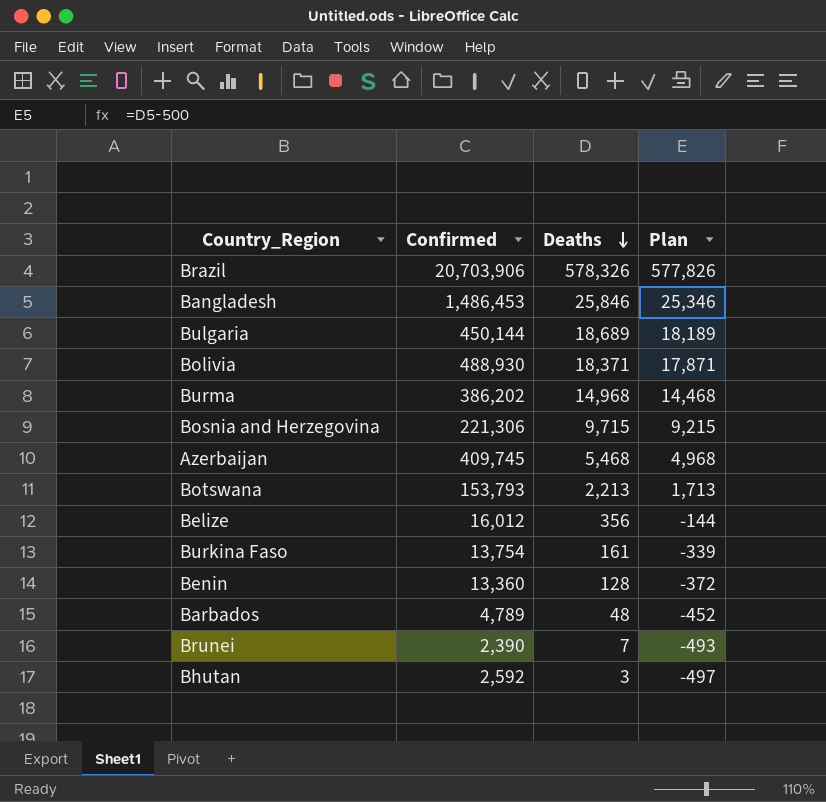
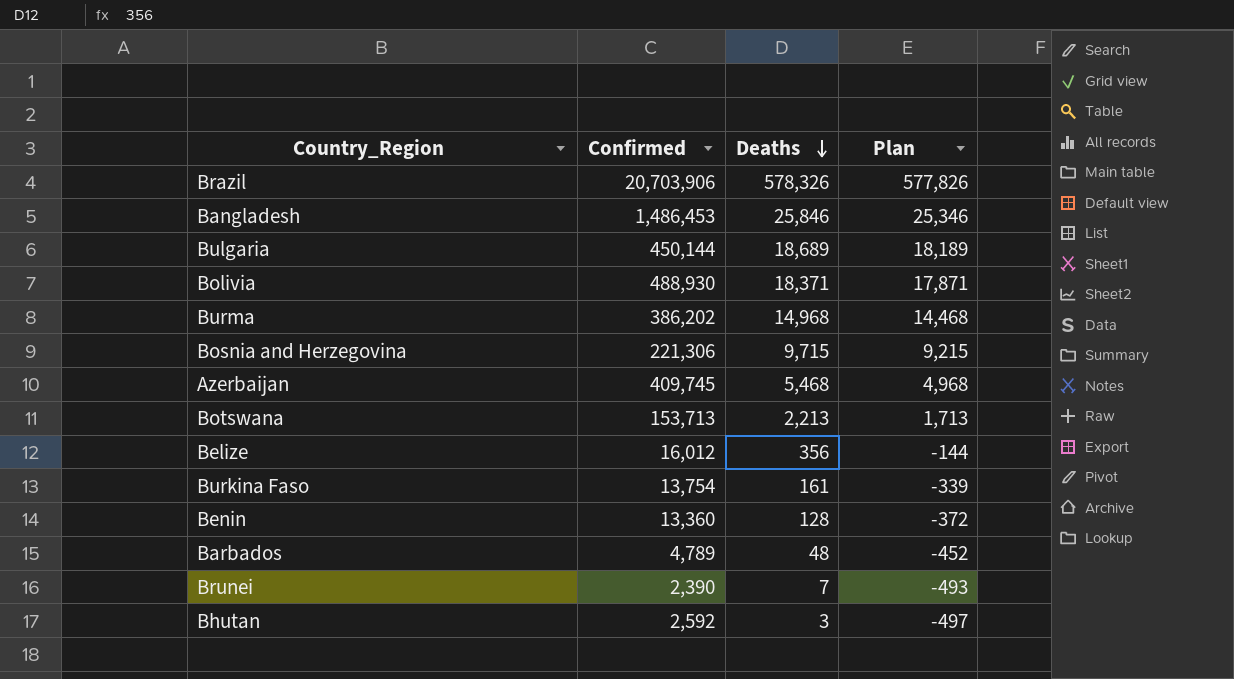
Botswana | Confirmed: 153,793 -> 153,713

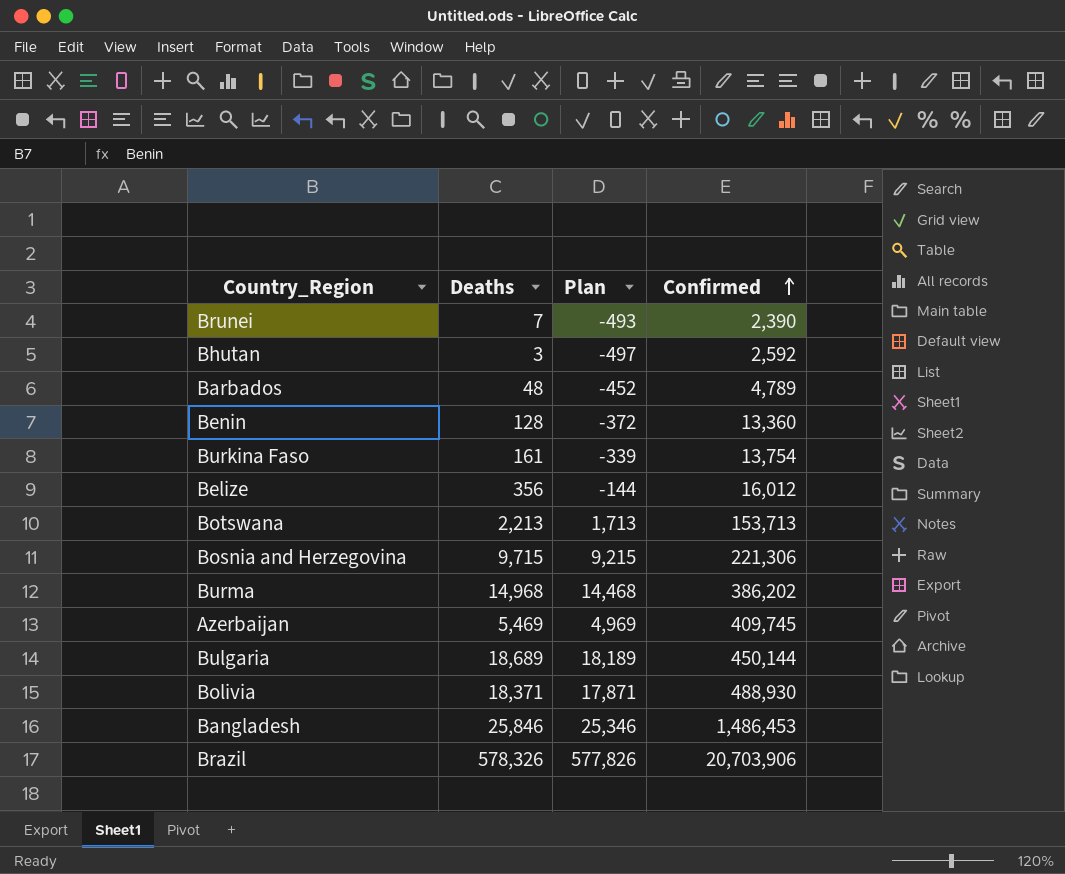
row order: Deaths descending -> Confirmed ascending
column Confirmed | position: 2 -> 4
Azerbaijan | Deaths: 5,468 -> 5,469
Azerbaijan | Plan: 4,968 -> 4,969

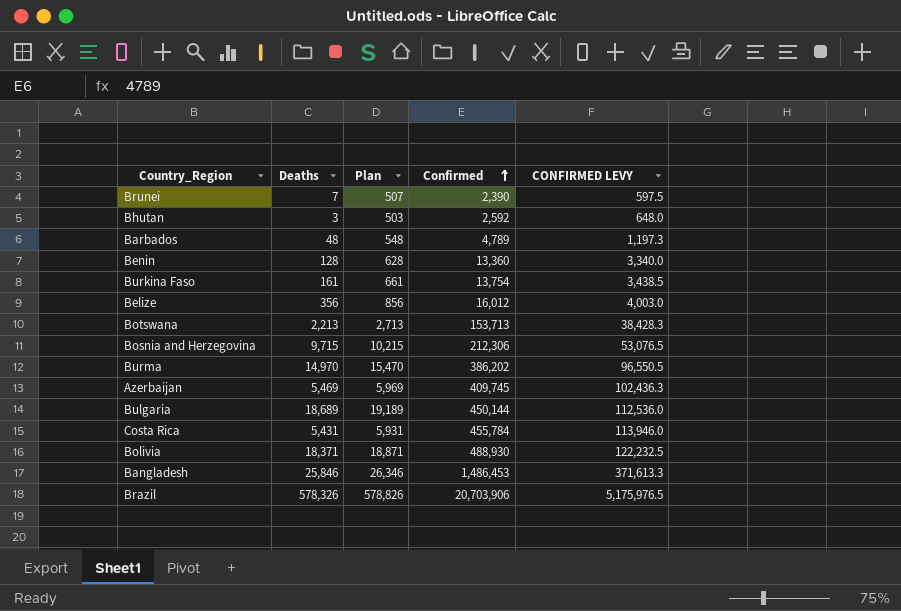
column Plan | formula: [Deaths] - 500 -> [Deaths] + 500
column CONFIRMED LEVY | formula: none -> [Confirmed] * 0.25
Bosnia and Herzegovina | Confirmed: 221,306 -> 212,306
Burma | Deaths: 14,968 -> 14,970
row Costa Rica: none -> 5,431 | 5,931 | 455,784 | 113,946.0

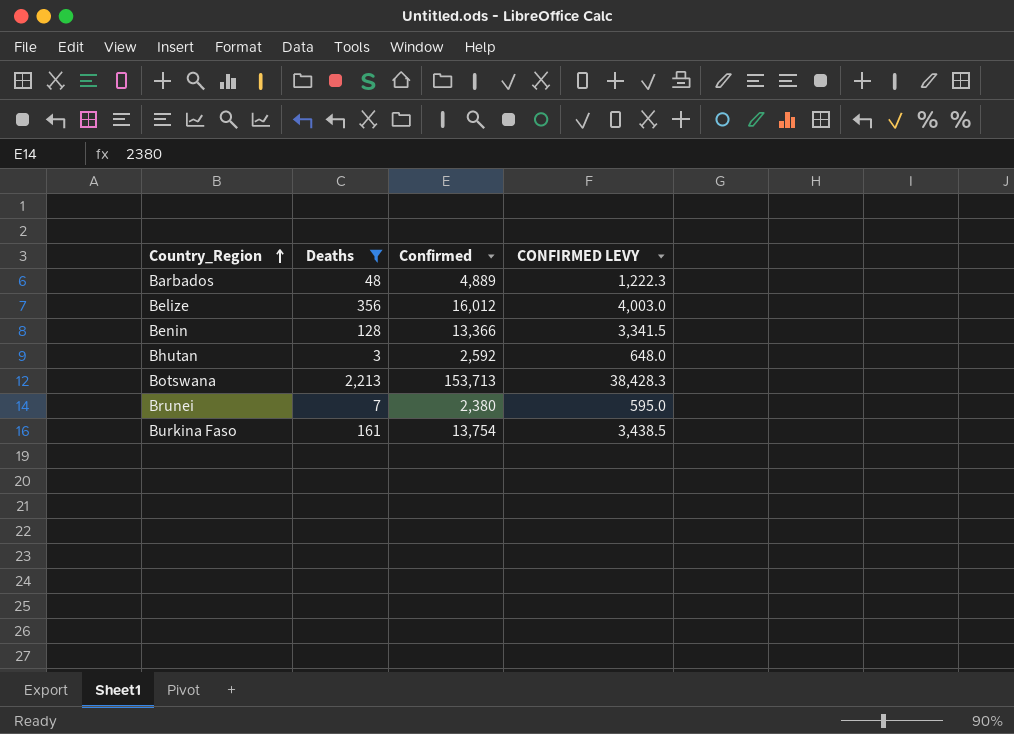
filter: none -> Deaths <= 2,213
row order: Confirmed ascending -> Country_Region ascending
column Plan | formula: [Deaths] + 500 -> none
Barbados | Confirmed: 4,789 -> 4,889
Barbados | CONFIRMED LEVY: 1,197.3 -> 1,222.3
Benin | Confirmed: 13,360 -> 13,366
Benin | CONFIRMED LEVY: 3,340.0 -> 3,341.5
Brunei | Confirmed: 2,390 -> 2,380
Brunei | CONFIRMED LEVY: 597.5 -> 595.0

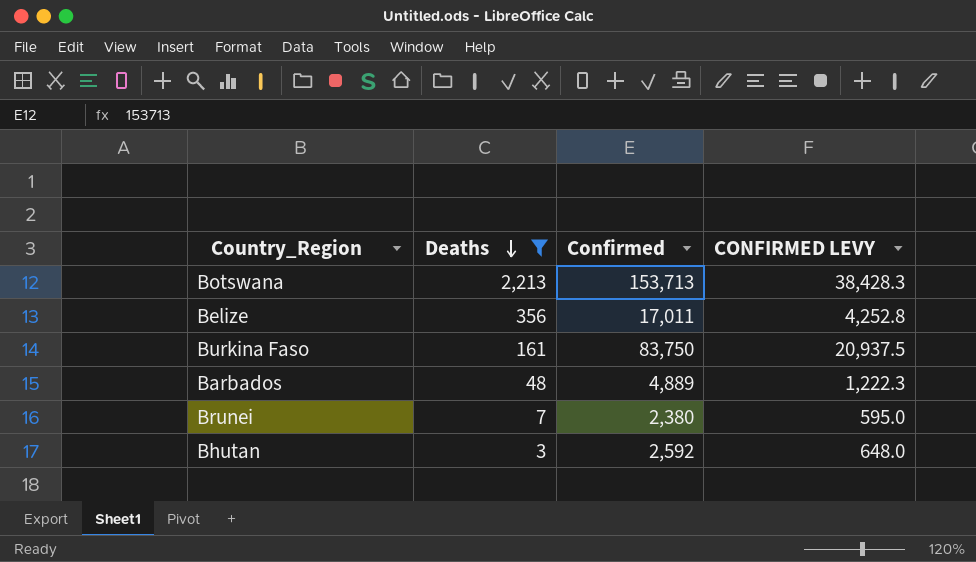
row order: Country_Region ascending -> Deaths descending
row Benin: 128 | 13,366 | 3,341.5 -> none
Belize | Confirmed: 16,012 -> 17,011
Belize | CONFIRMED LEVY: 4,003.0 -> 4,252.8
Burkina Faso | Confirmed: 13,754 -> 83,750
Burkina Faso | CONFIRMED LEVY: 3,438.5 -> 20,937.5

